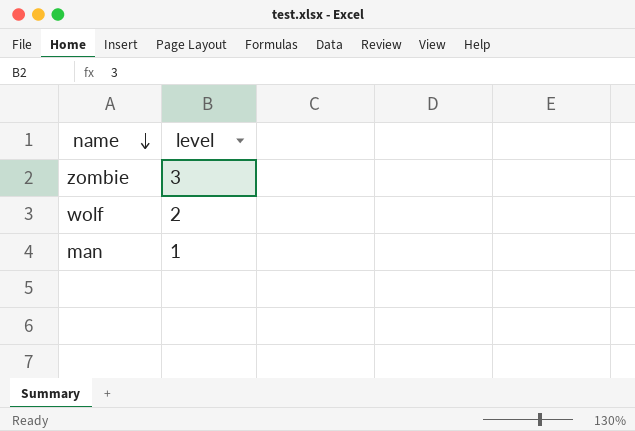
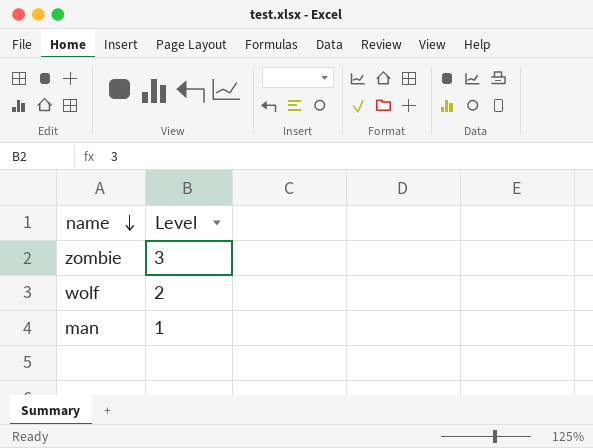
column name: level -> Level

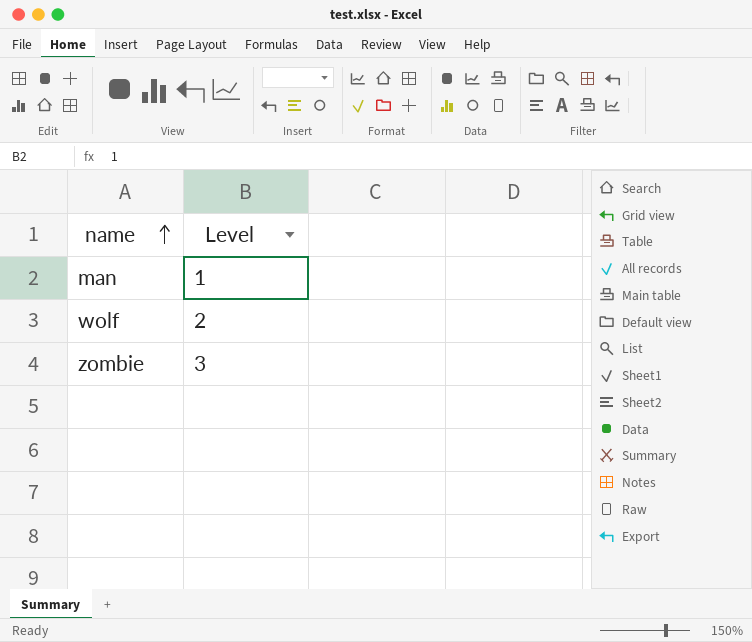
row order: name descending -> name ascending

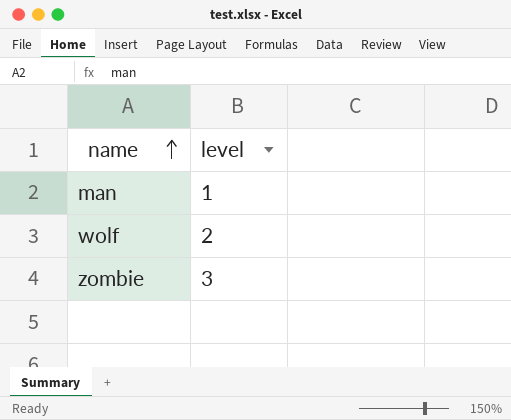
column name: Level -> level

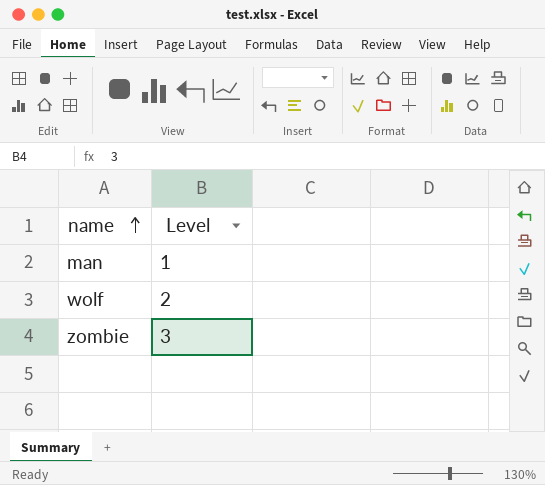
column name: level -> Level

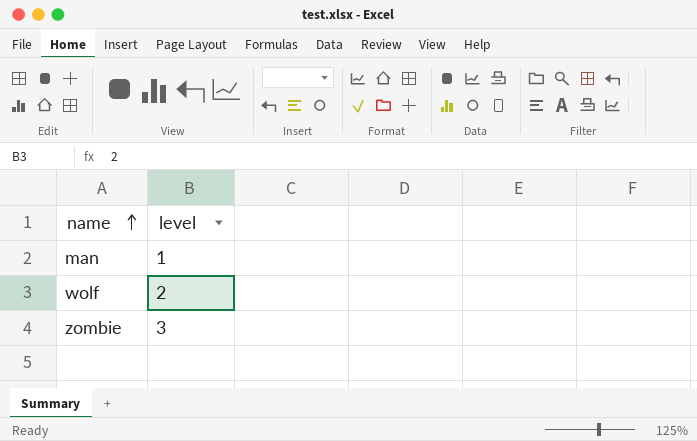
column name: Level -> level

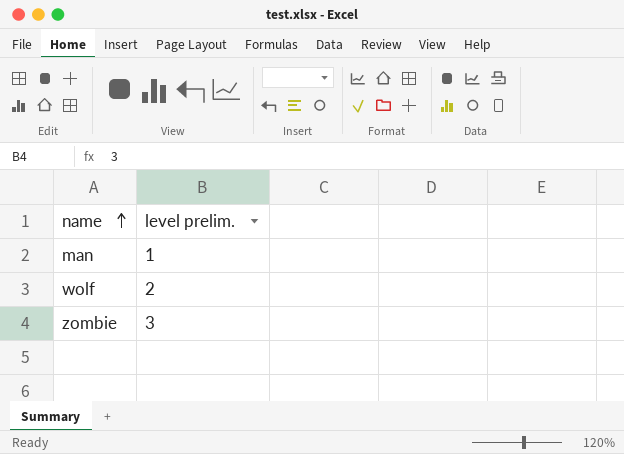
column name: level -> level prelim.

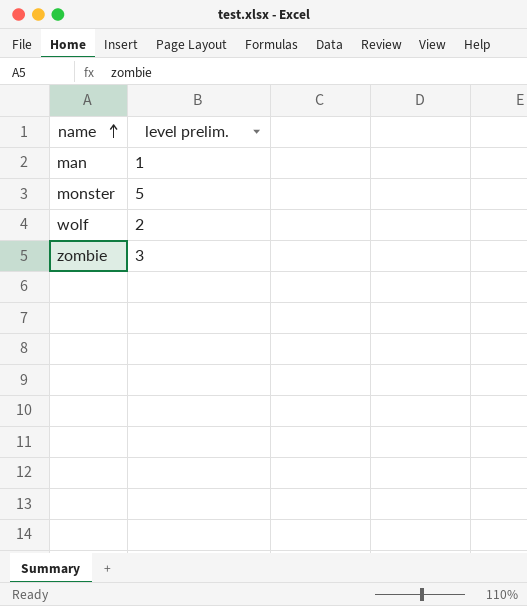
row monster: none -> 5

